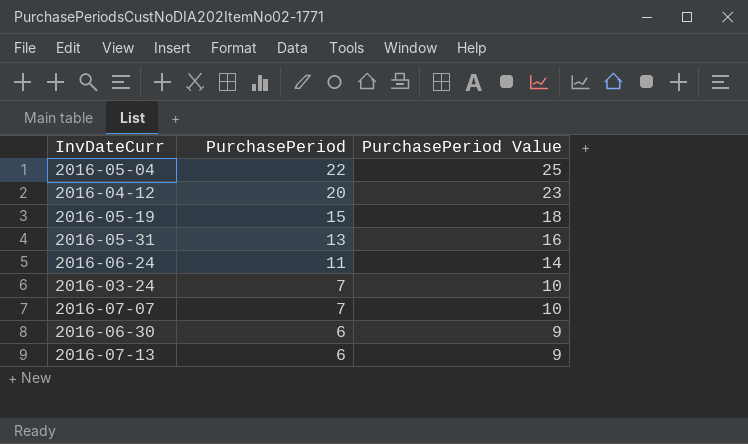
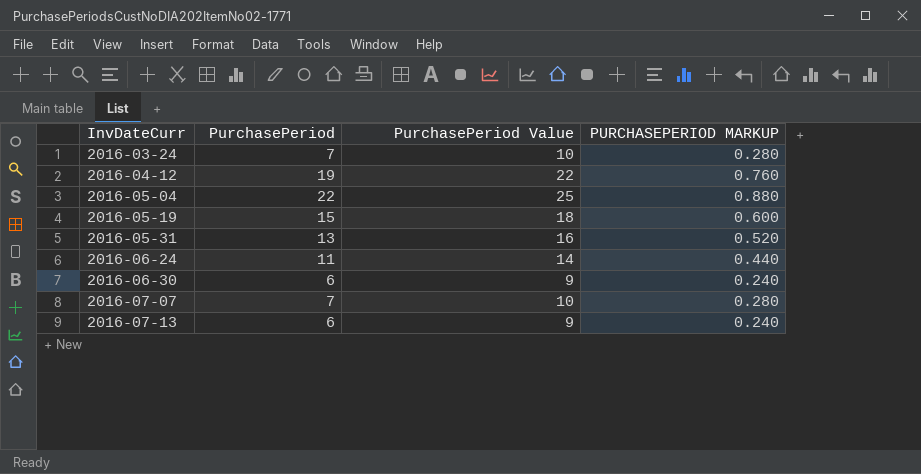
row order: PurchasePeriod descending -> InvDateCurr ascending
column PURCHASEPERIOD MARKUP | formula: none -> [PurchasePeriod] * 0.04
2016-04-12 | PurchasePeriod: 20 -> 19
2016-04-12 | PurchasePeriod Value: 23 -> 22

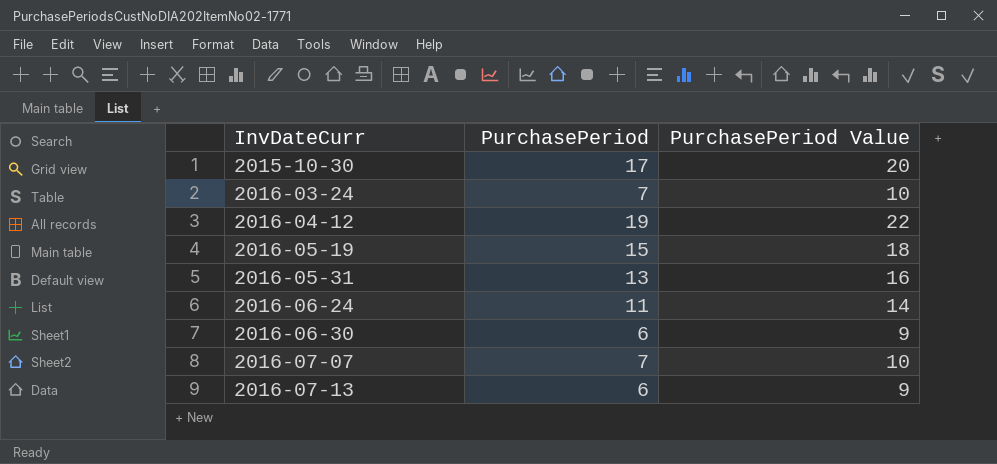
column PURCHASEPERIOD MARKUP | formula: [PurchasePeriod] * 0.04 -> none
row 2016-05-04: 22 | 25 | 0.880 -> none
row 2015-10-30: none -> 17 | 20

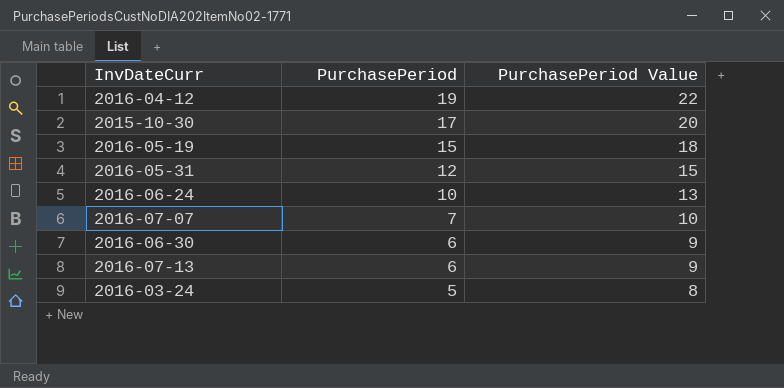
row order: InvDateCurr ascending -> PurchasePeriod descending
2016-05-31 | PurchasePeriod: 13 -> 12
2016-05-31 | PurchasePeriod Value: 16 -> 15
2016-06-24 | PurchasePeriod: 11 -> 10
2016-06-24 | PurchasePeriod Value: 14 -> 13
2016-03-24 | PurchasePeriod: 7 -> 5
2016-03-24 | PurchasePeriod Value: 10 -> 8

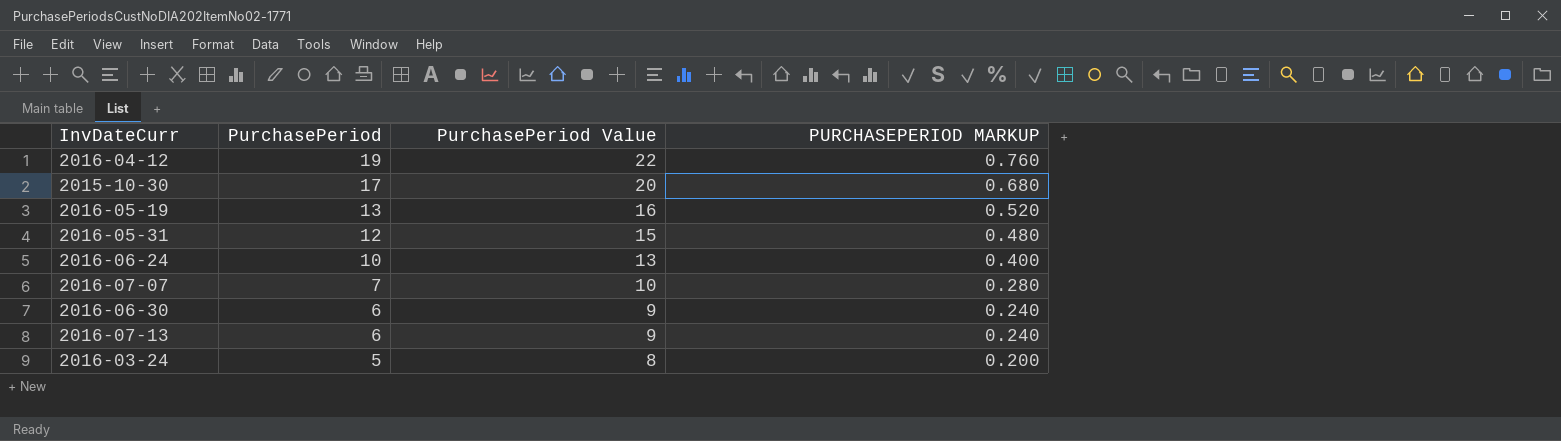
column PURCHASEPERIOD MARKUP | formula: none -> [PurchasePeriod] * 0.04
2016-05-19 | PurchasePeriod: 15 -> 13
2016-05-19 | PurchasePeriod Value: 18 -> 16

